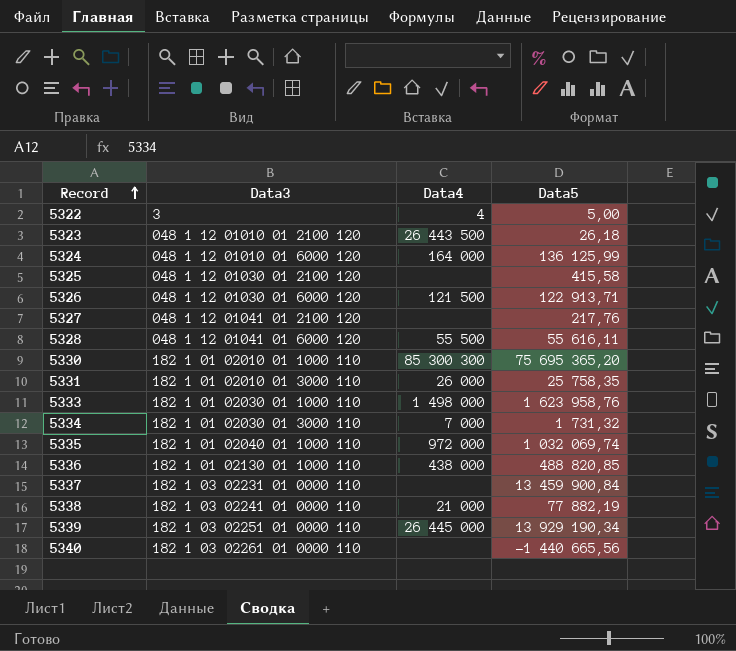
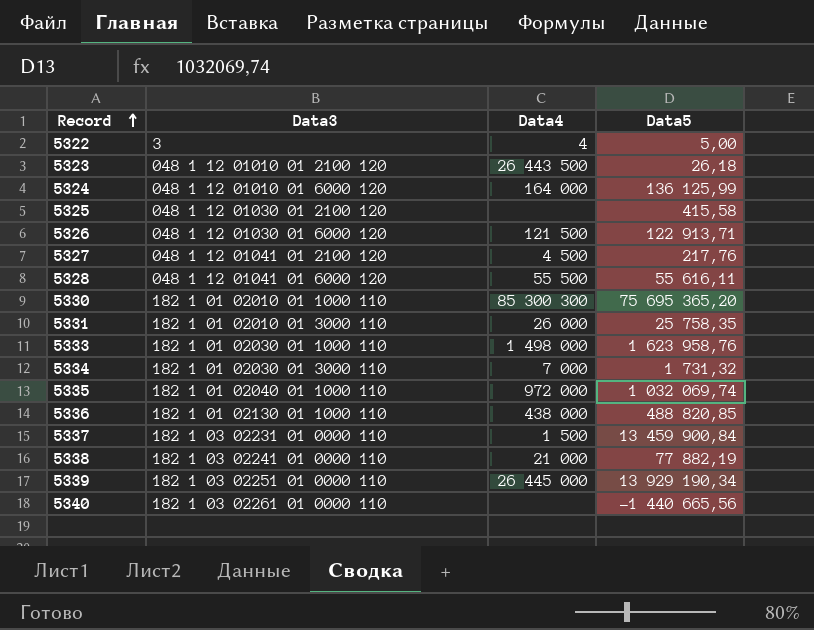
5327 | Data4: none -> 4 500
5337 | Data4: none -> 1 500

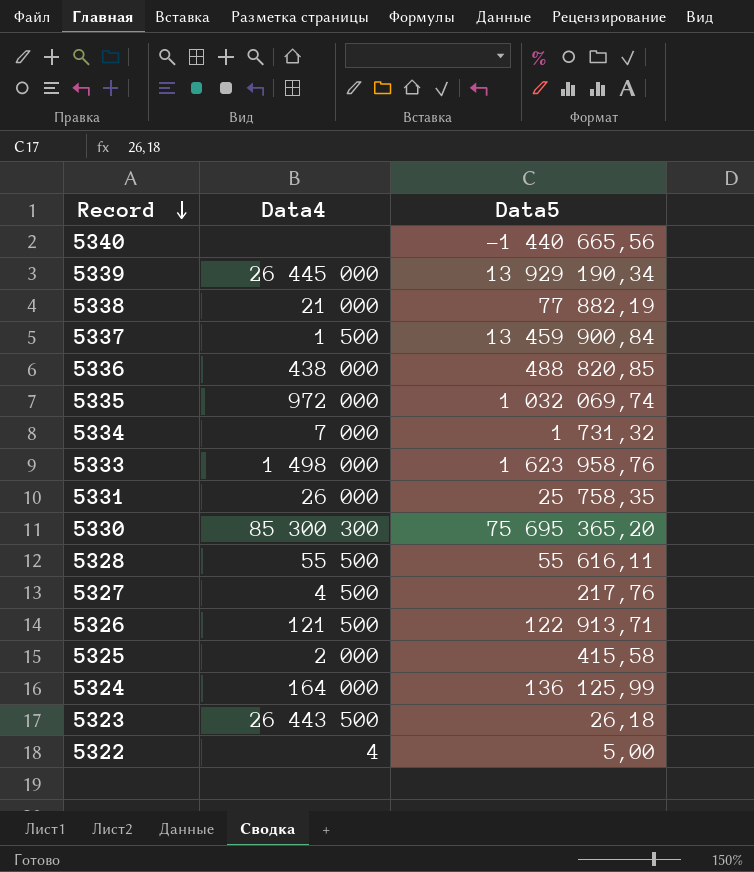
row order: Record ascending -> Record descending
column Data3 | position: 2 -> none
5325 | Data4: none -> 2 000

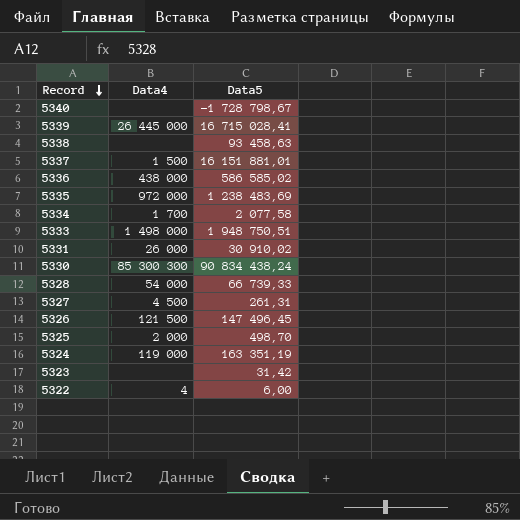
5340 | Data5: -1 440 665,56 -> -1 728 798,67
5339 | Data5: 13 929 190,34 -> 16 715 028,41
5338 | Data4: 21 000 -> none
5338 | Data5: 77 882,19 -> 93 458,63
5337 | Data5: 13 459 900,84 -> 16 151 881,01
5336 | Data5: 488 820,85 -> 586 585,02
5335 | Data5: 1 032 069,74 -> 1 238 483,69
5334 | Data4: 7 000 -> 1 700
5334 | Data5: 1 731,32 -> 2 077,58
5333 | Data5: 1 623 958,76 -> 1 948 750,51
5331 | Data5: 25 758,35 -> 30 910,02
5330 | Data5: 75 695 365,20 -> 90 834 438,24
5328 | Data4: 55 500 -> 54 000
5328 | Data5: 55 616,11 -> 66 739,33
5327 | Data5: 217,76 -> 261,31
5326 | Data5: 122 913,71 -> 147 496,45
5325 | Data5: 415,58 -> 498,70
5324 | Data4: 164 000 -> 119 000
5324 | Data5: 136 125,99 -> 163 351,19
5323 | Data4: 26 443 500 -> none
5323 | Data5: 26,18 -> 31,42
5322 | Data5: 5,00 -> 6,00

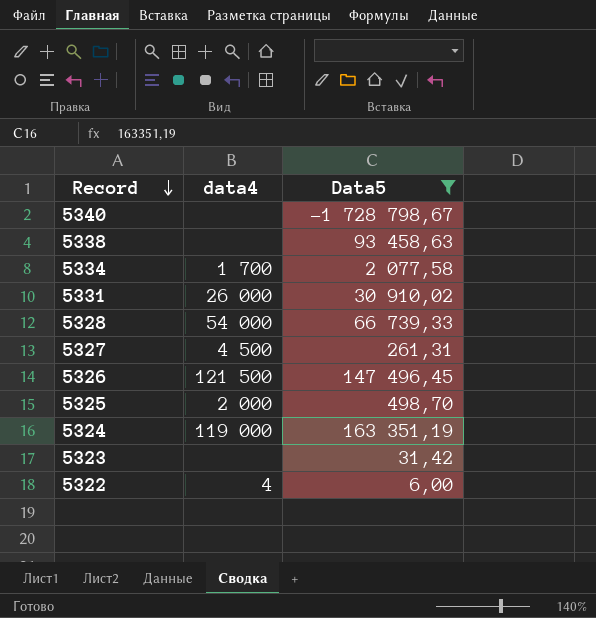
filter: none -> Data5 <= 163 351,19
column name: Data4 -> data4

